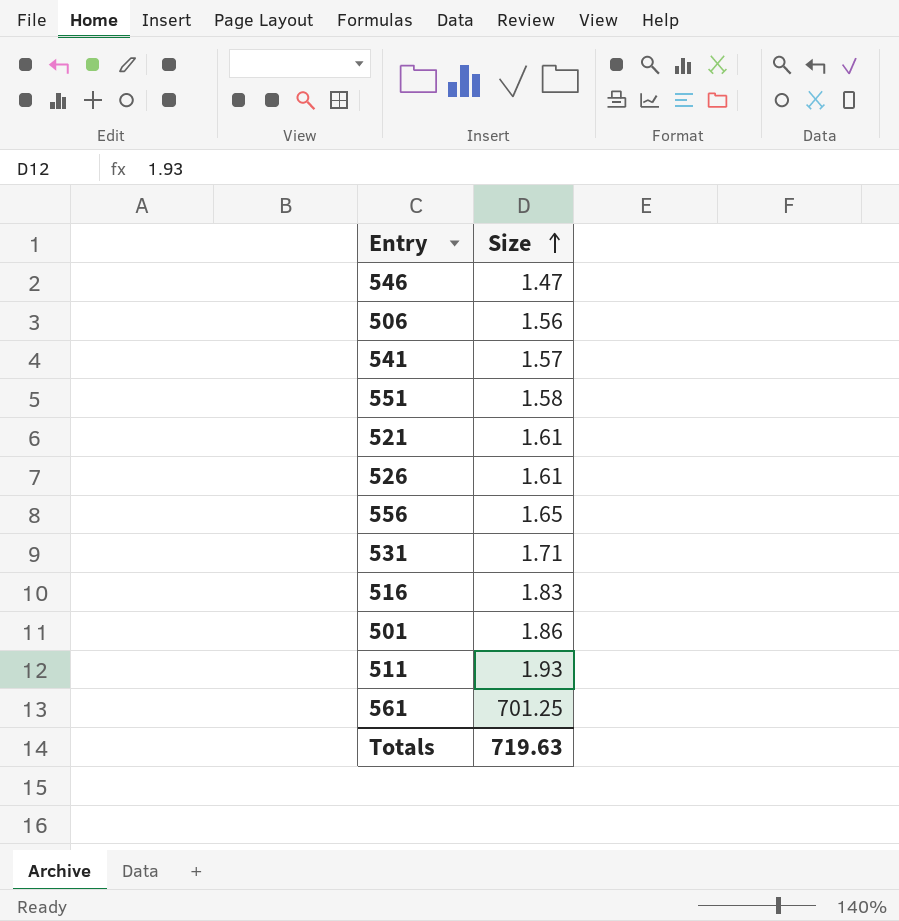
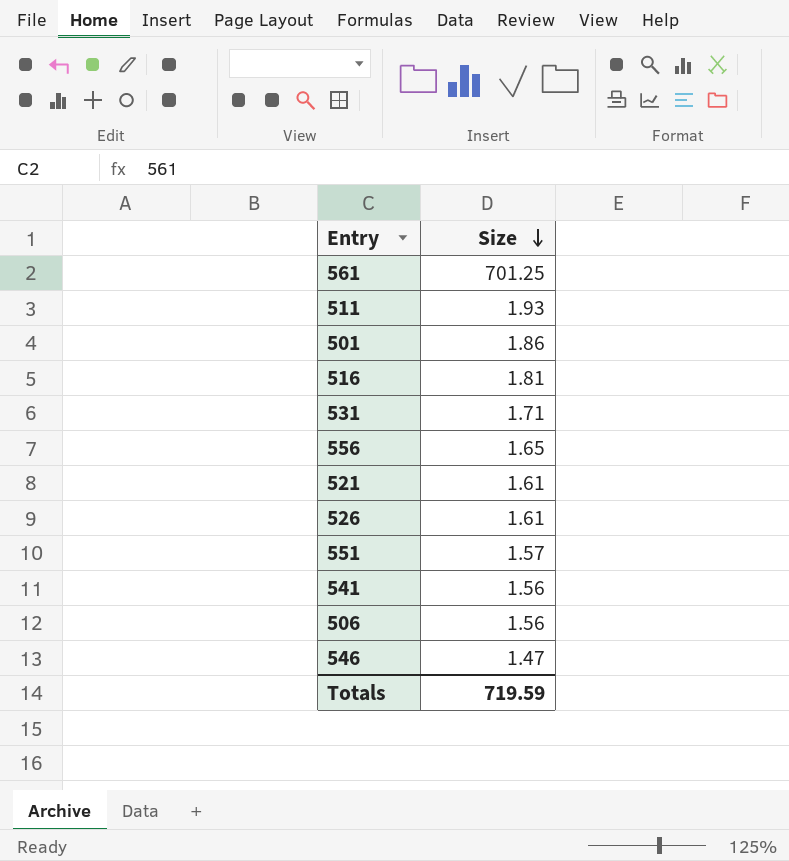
row order: Size ascending -> Size descending
516 | Size: 1.83 -> 1.81
551 | Size: 1.58 -> 1.57
541 | Size: 1.57 -> 1.56
Totals | Size: 719.63 -> 719.59

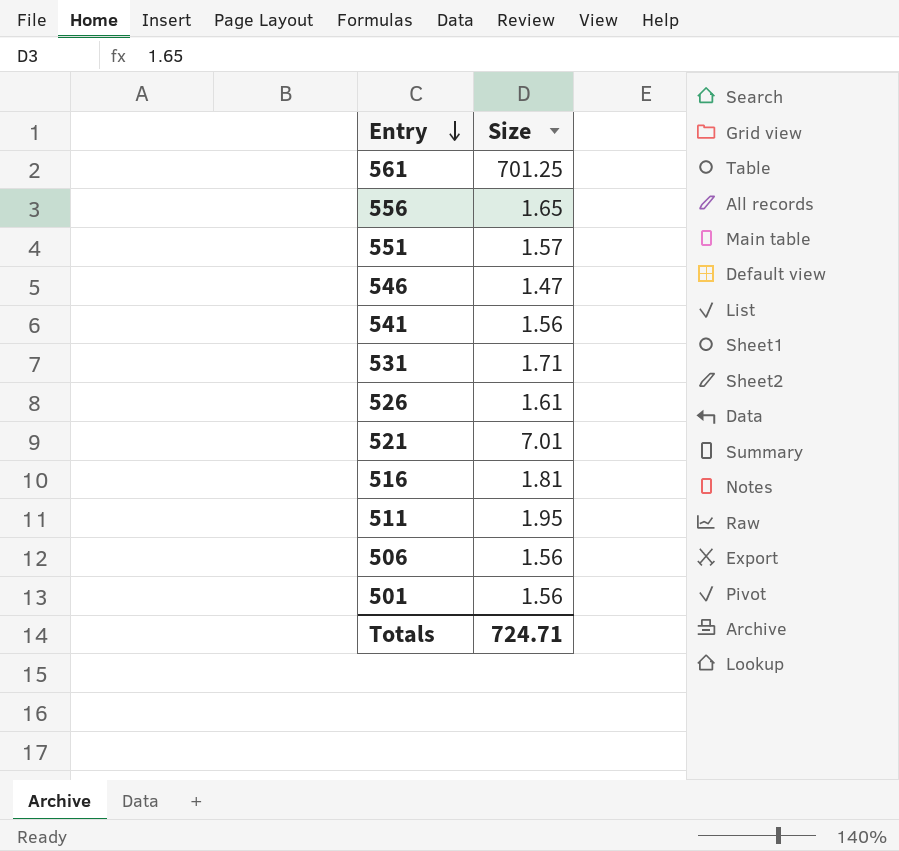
row order: Size descending -> Entry descending
521 | Size: 1.61 -> 7.01
511 | Size: 1.93 -> 1.95
501 | Size: 1.86 -> 1.56
Totals | Size: 719.59 -> 724.71

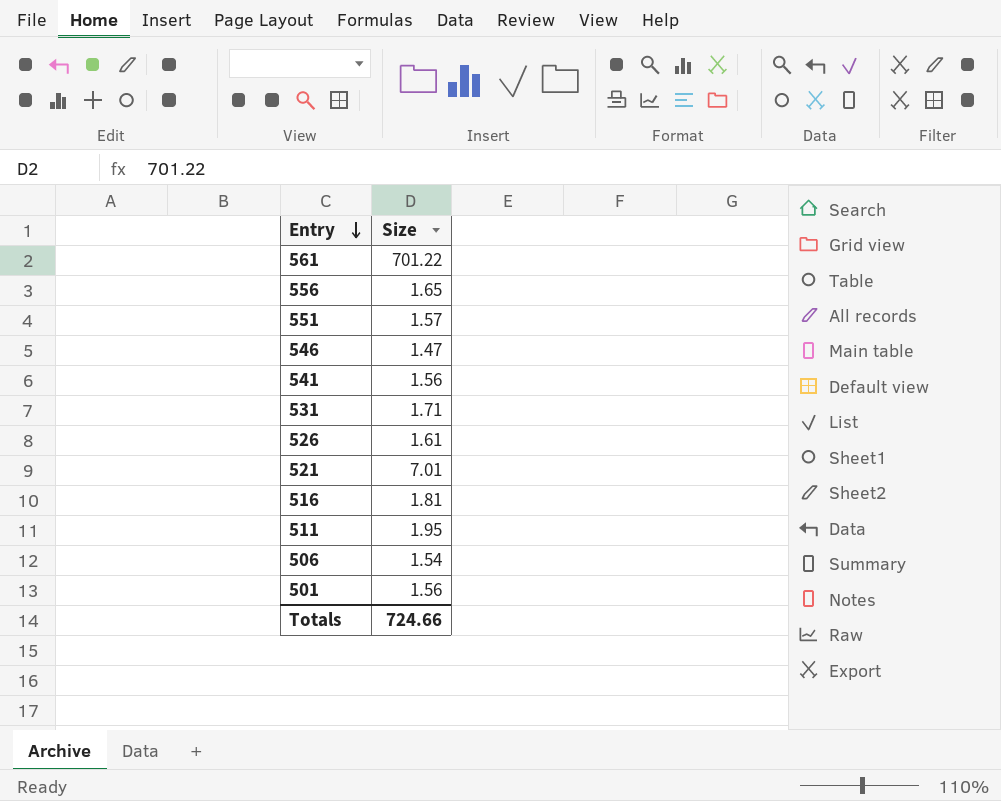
561 | Size: 701.25 -> 701.22
506 | Size: 1.56 -> 1.54
Totals | Size: 724.71 -> 724.66

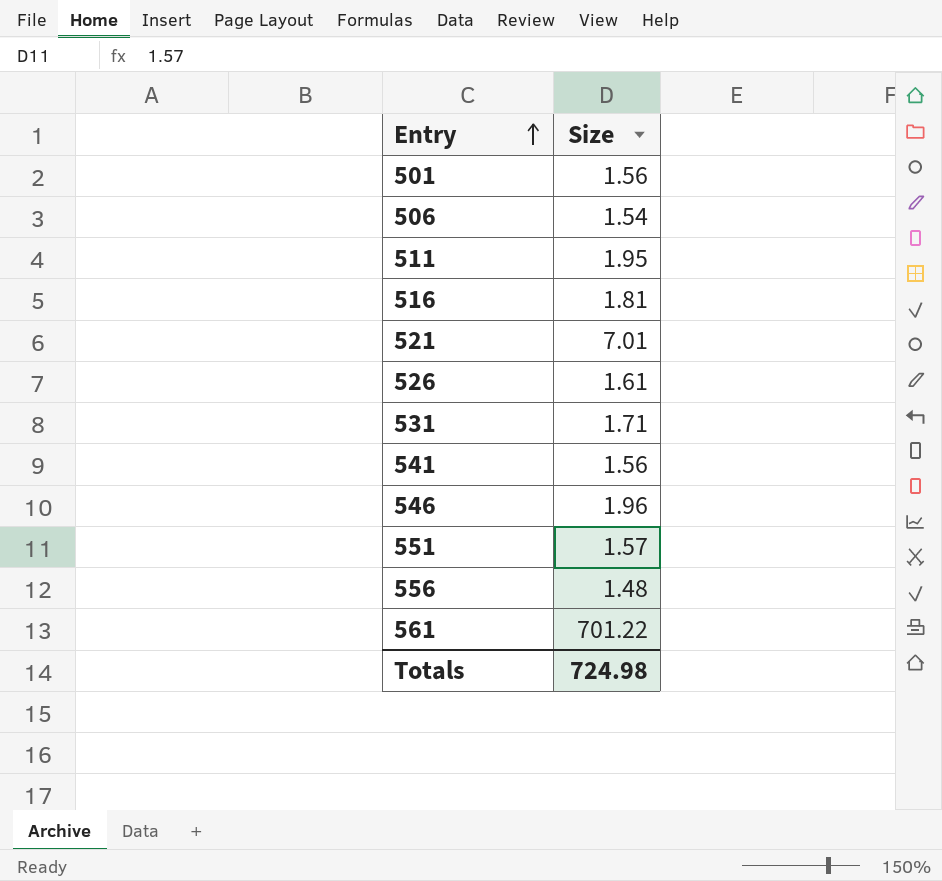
row order: Entry descending -> Entry ascending
546 | Size: 1.47 -> 1.96
556 | Size: 1.65 -> 1.48
Totals | Size: 724.66 -> 724.98

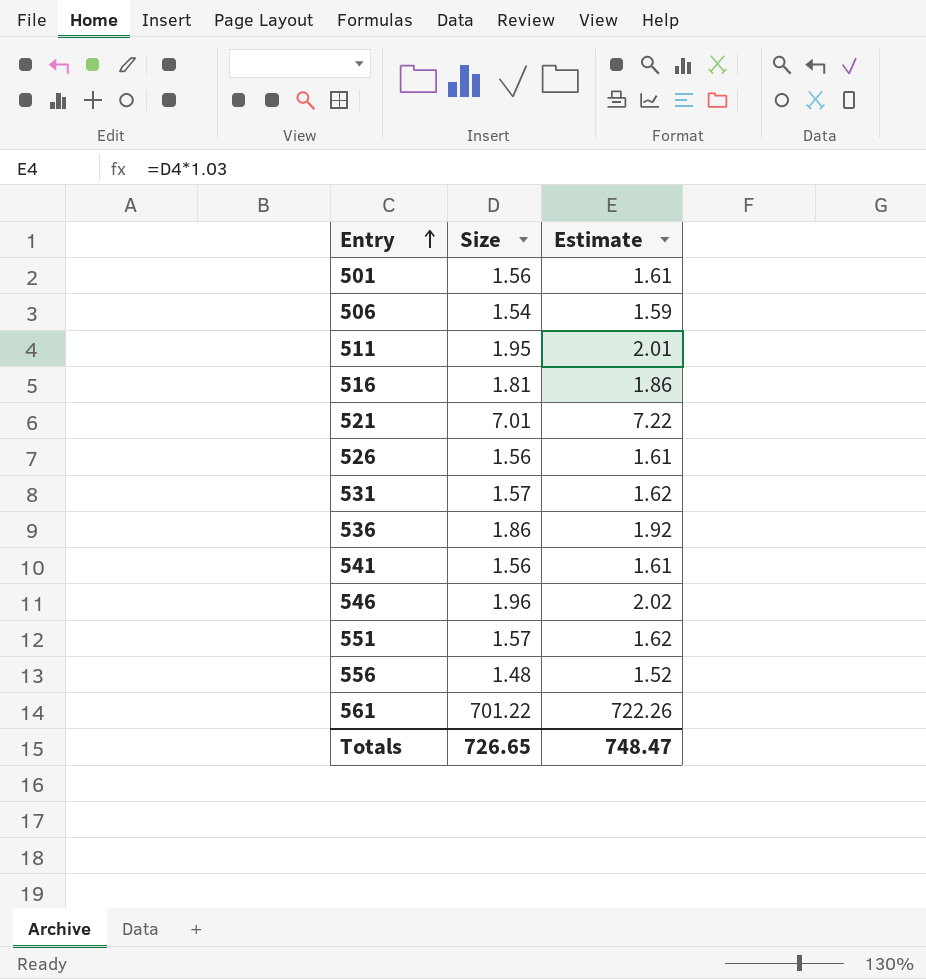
column Estimate | formula: none -> [Size] * 1.03
526 | Size: 1.61 -> 1.56
531 | Size: 1.71 -> 1.57
row 536: none -> 1.86 | 1.92
Totals | Size: 724.98 -> 726.65

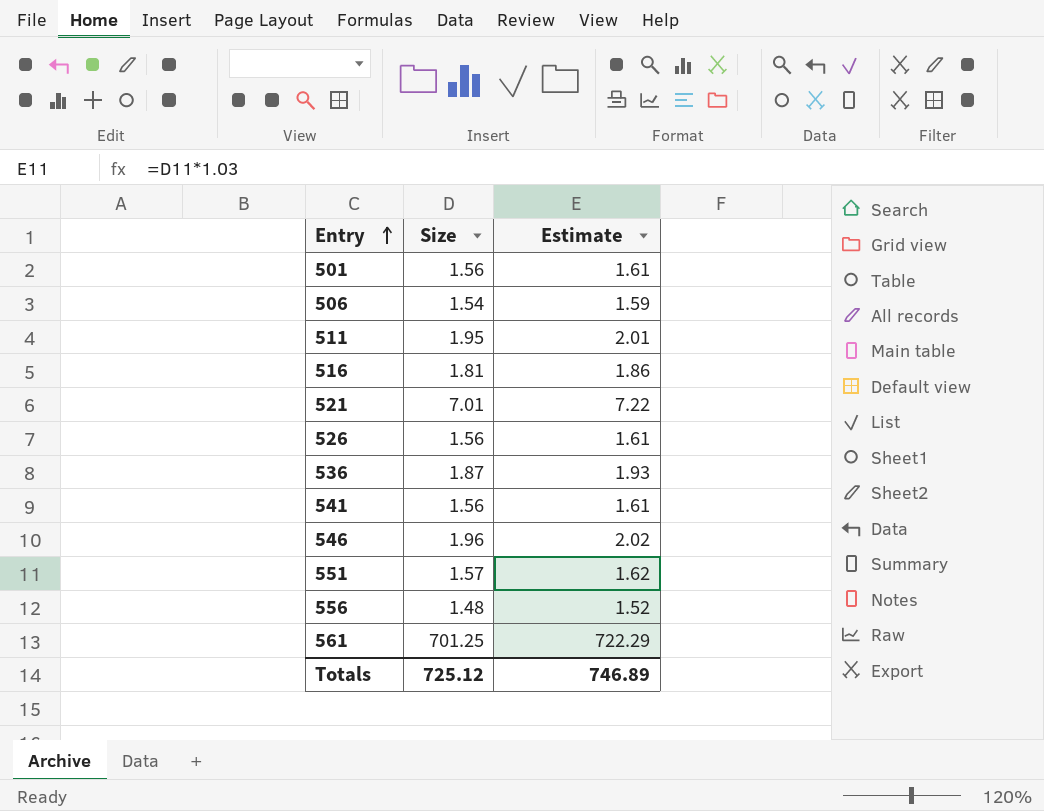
row 531: 1.57 | 1.62 -> none
536 | Size: 1.86 -> 1.87
536 | Estimate: 1.92 -> 1.93
561 | Size: 701.22 -> 701.25
561 | Estimate: 722.26 -> 722.29
Totals | Size: 726.65 -> 725.12
Totals | Estimate: 748.47 -> 746.89

